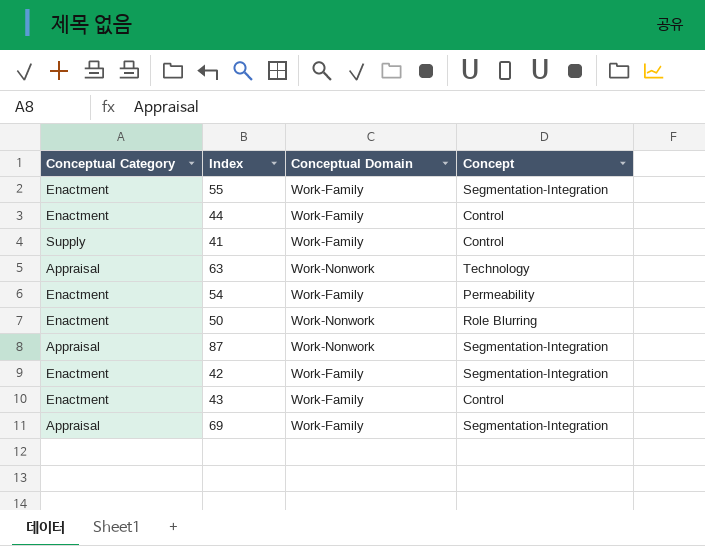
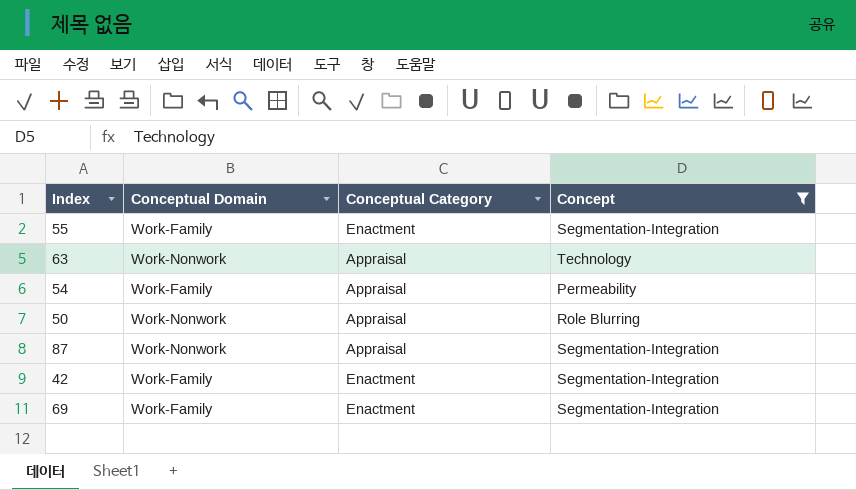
filter: none -> Concept != Control
column Conceptual Category | position: 1 -> 3
54 | Conceptual Category: Enactment -> Appraisal
50 | Conceptual Category: Enactment -> Appraisal
69 | Conceptual Category: Appraisal -> Enactment

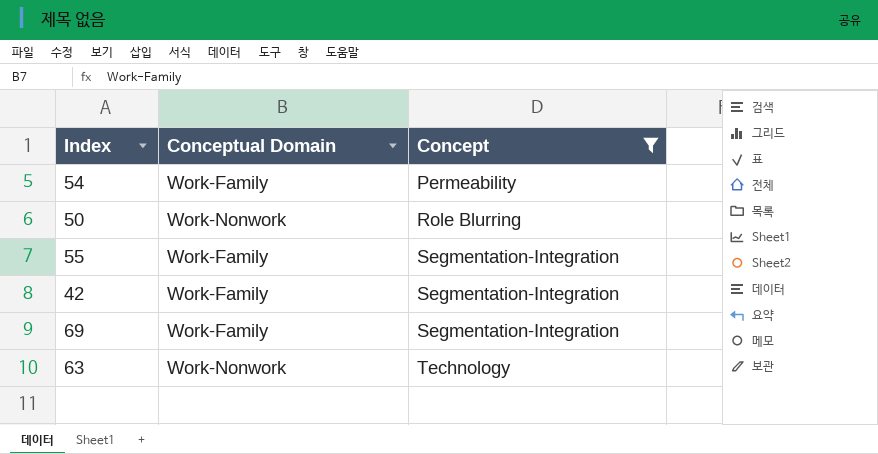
row order: none -> Concept ascending
column Conceptual Category | position: 3 -> none
row 87: Work-Nonwork | Appraisal | Segmentation-Integration -> none

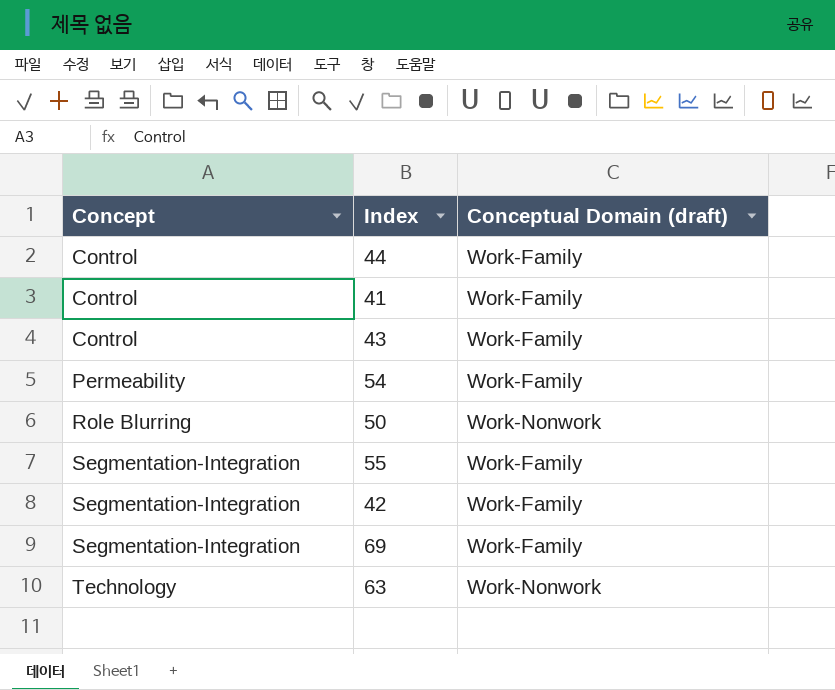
filter: Concept != Control -> none
column Concept | position: 3 -> 1
column name: Conceptual Domain -> Conceptual Domain (draft)

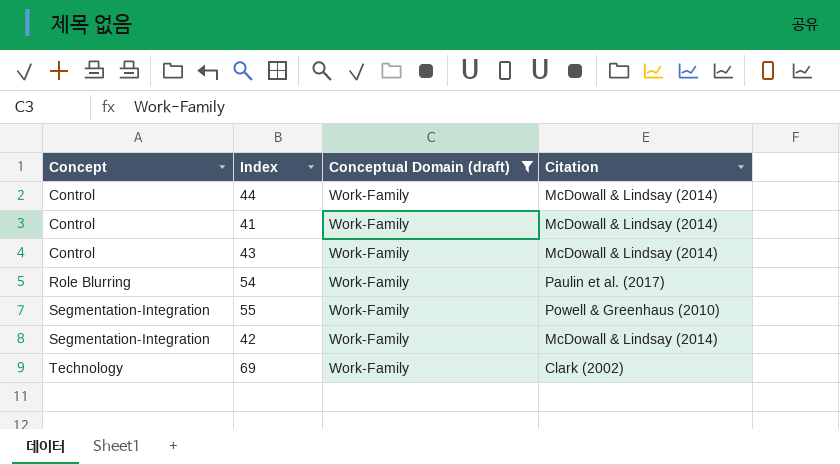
filter: none -> Conceptual Domain (draft) = Work-Family
column Citation | position: none -> 4
54 | Concept: Permeability -> Role Blurring
69 | Concept: Segmentation-Integration -> Technology

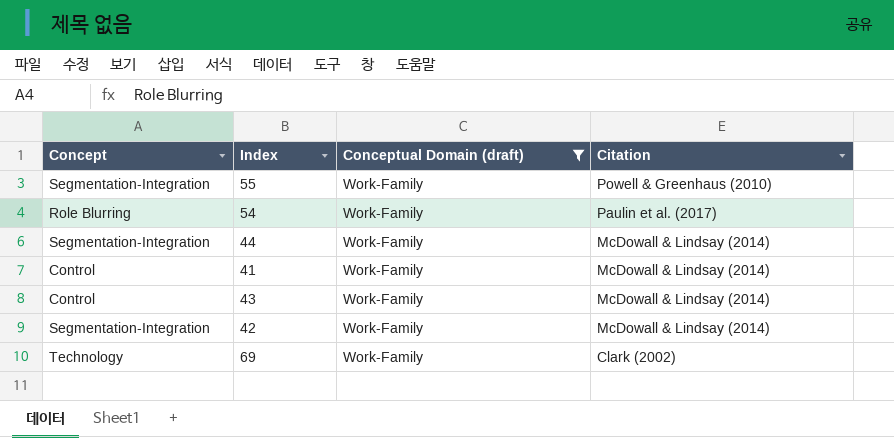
row order: Concept ascending -> Citation descending
44 | Concept: Control -> Segmentation-Integration

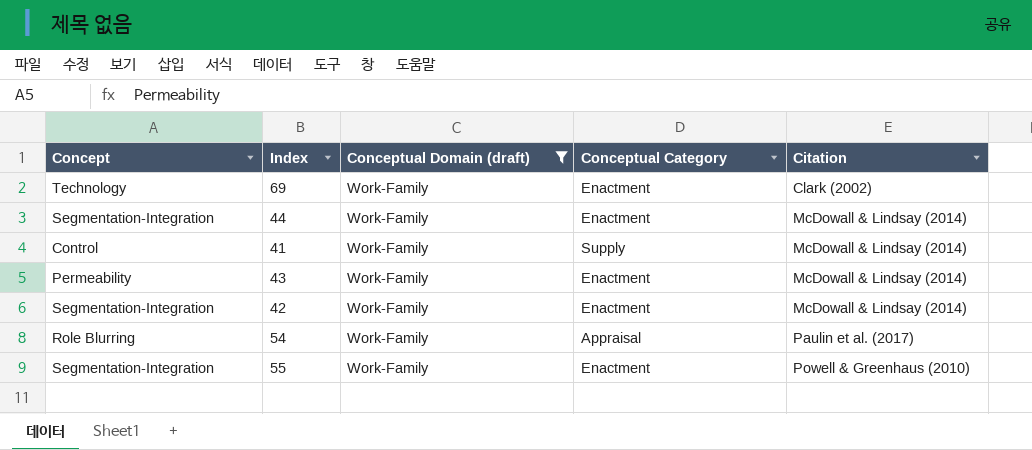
row order: Citation descending -> Citation ascending
column Conceptual Category | position: none -> 4
43 | Concept: Control -> Permeability

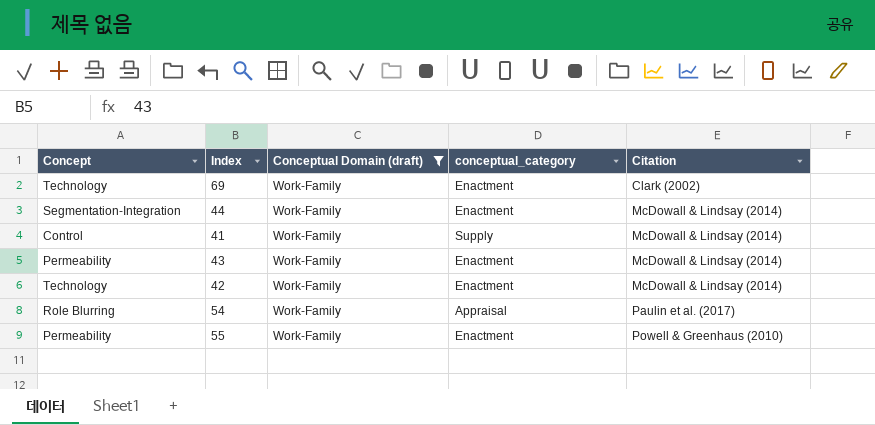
column name: Conceptual Category -> conceptual_category
42 | Concept: Segmentation-Integration -> Technology
55 | Concept: Segmentation-Integration -> Permeability

